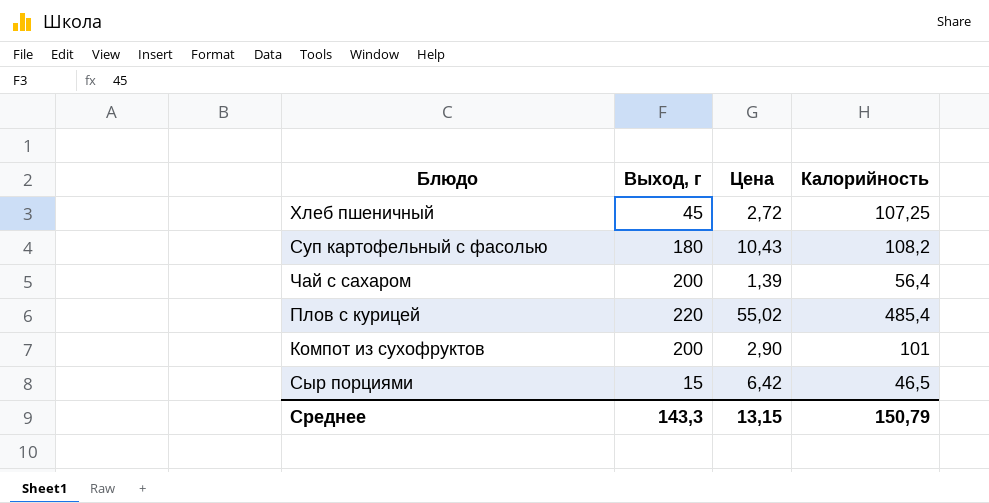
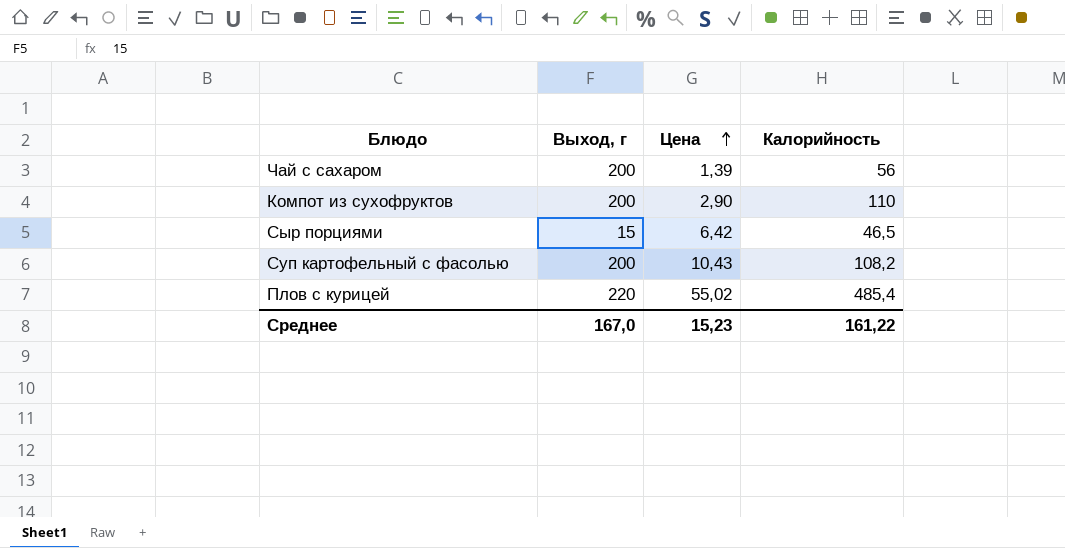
row order: none -> Цена ascending
row Хлеб пшеничный: 45 | 2,72 | 107,25 -> none
Чай с сахаром | Калорийность: 56,4 -> 56
Компот из сухофруктов | Калорийность: 101 -> 110
Суп картофельный с фасолью | Выход, г: 180 -> 200
Среднее | Выход, г: 143,3 -> 167,0
Среднее | Цена: 13,15 -> 15,23
Среднее | Калорийность: 150,79 -> 161,22

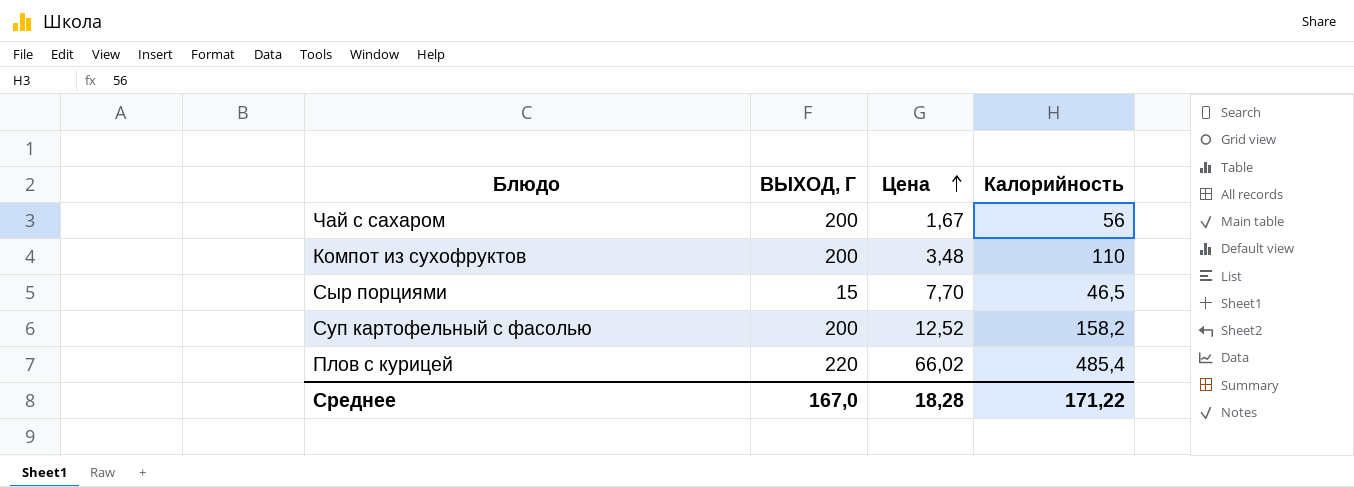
column name: Выход, г -> ВЫХОД, Г
Чай с сахаром | Цена: 1,39 -> 1,67
Компот из сухофруктов | Цена: 2,90 -> 3,48
Сыр порциями | Цена: 6,42 -> 7,70
Суп картофельный с фасолью | Цена: 10,43 -> 12,52
Суп картофельный с фасолью | Калорийность: 108,2 -> 158,2
Плов с курицей | Цена: 55,02 -> 66,02
Среднее | Цена: 15,23 -> 18,28
Среднее | Калорийность: 161,22 -> 171,22

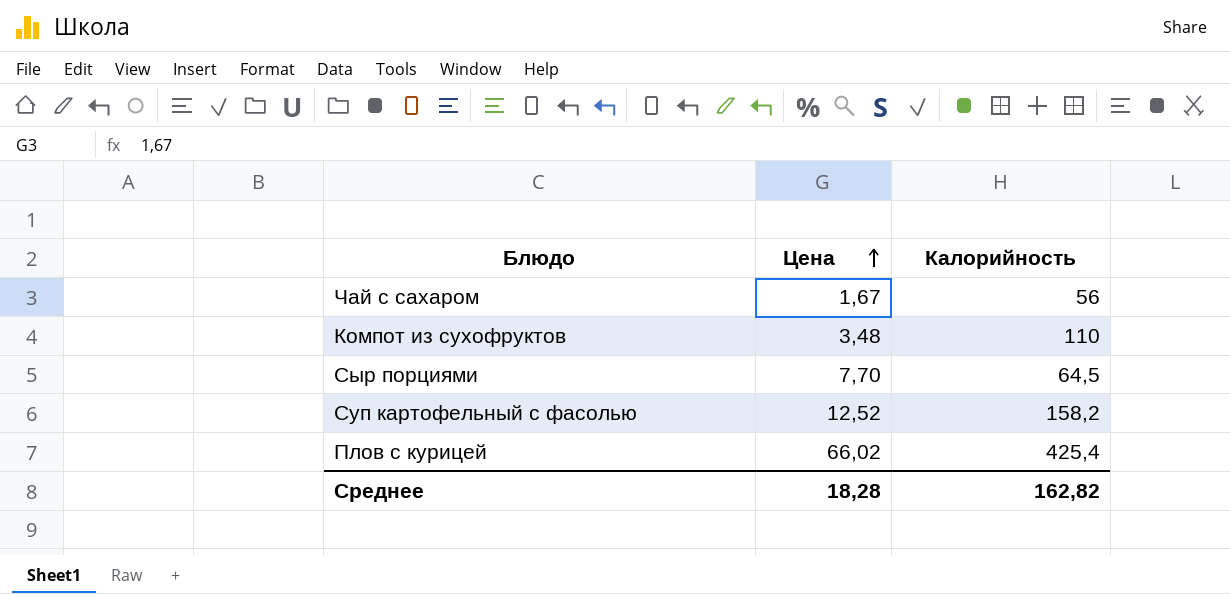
column ВЫХОД, Г | position: 2 -> none
Сыр порциями | Калорийность: 46,5 -> 64,5
Плов с курицей | Калорийность: 485,4 -> 425,4
Среднее | Калорийность: 171,22 -> 162,82

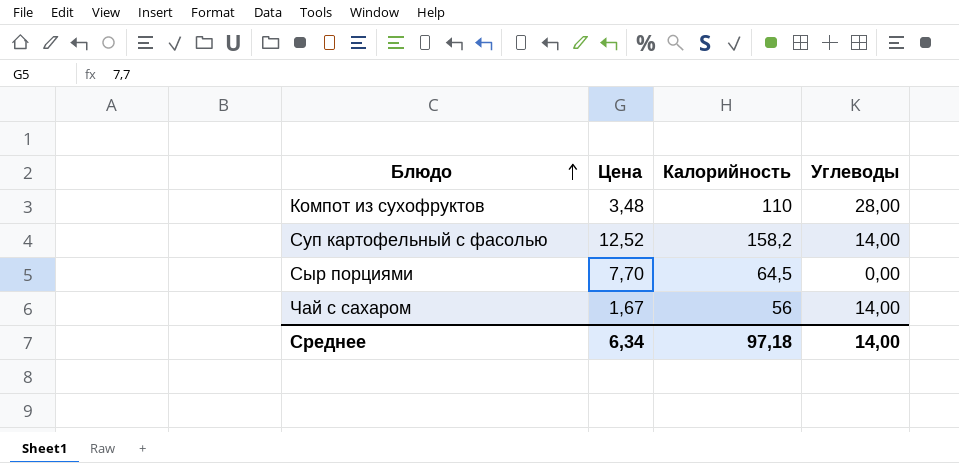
row order: Цена ascending -> Блюдо ascending
column Углеводы | position: none -> 4
row Плов с курицей: 66,02 | 425,4 -> none
Среднее | Цена: 18,28 -> 6,34
Среднее | Калорийность: 162,82 -> 97,18

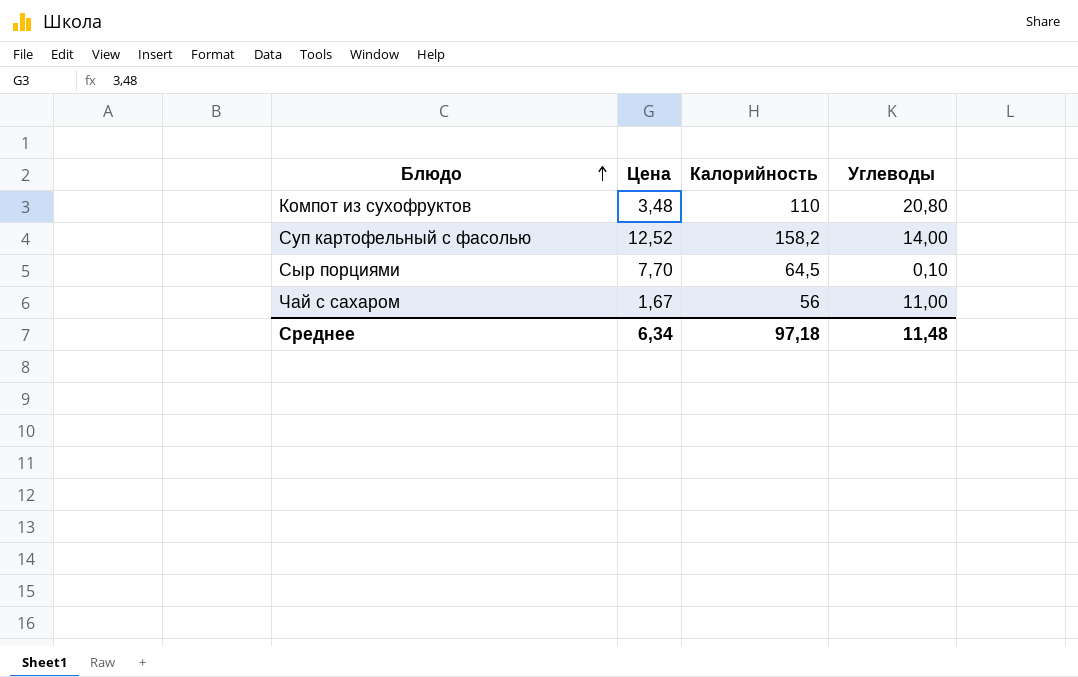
Компот из сухофруктов | Углеводы: 28,00 -> 20,80
Сыр порциями | Углеводы: 0,00 -> 0,10
Чай с сахаром | Углеводы: 14,00 -> 11,00
Среднее | Углеводы: 14,00 -> 11,48

